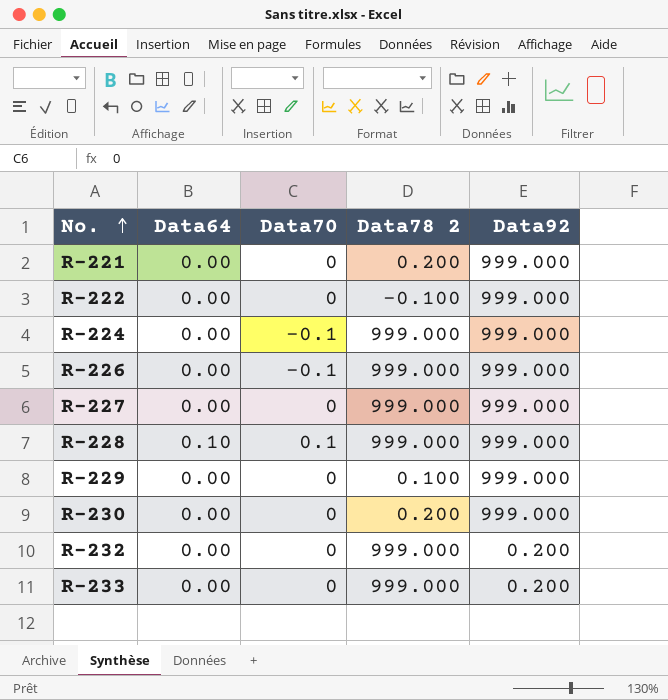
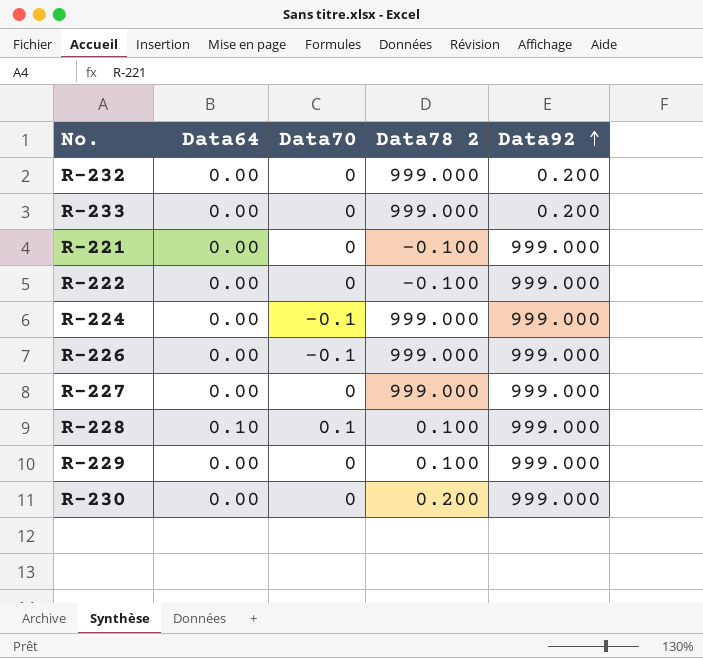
row order: No. ascending -> Data92 ascending
R-221 | Data78 2: 0.200 -> -0.100
R-228 | Data78 2: 999.000 -> 0.100

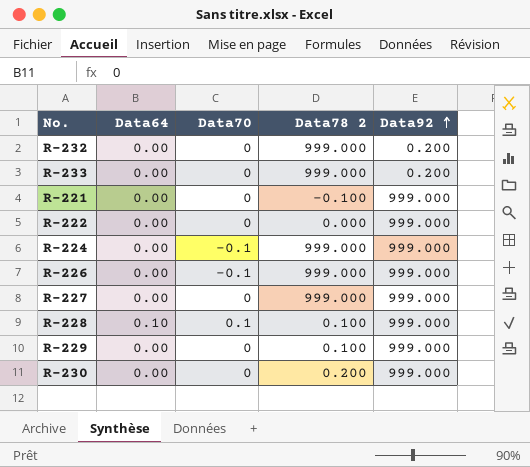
R-222 | Data78 2: -0.100 -> 0.000

